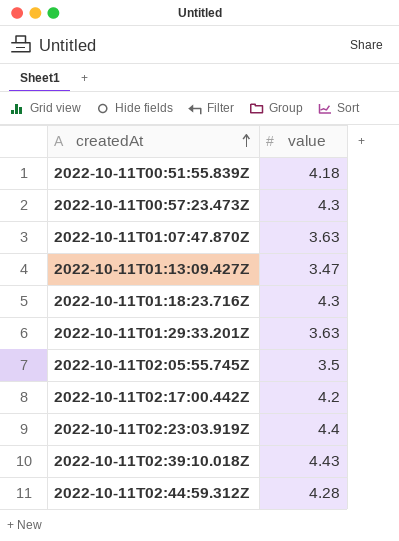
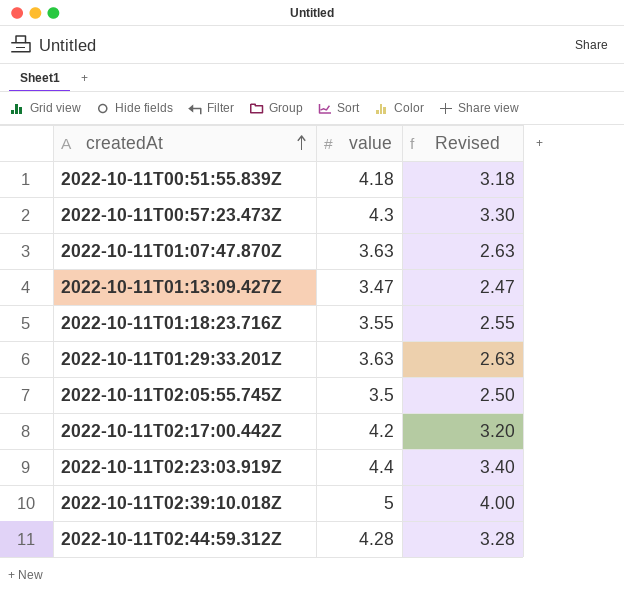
column Revised | formula: none -> [value] - 1
2022-10-11T01:18:23.716Z | value: 4.3 -> 3.55
2022-10-11T02:39:10.018Z | value: 4.43 -> 5

